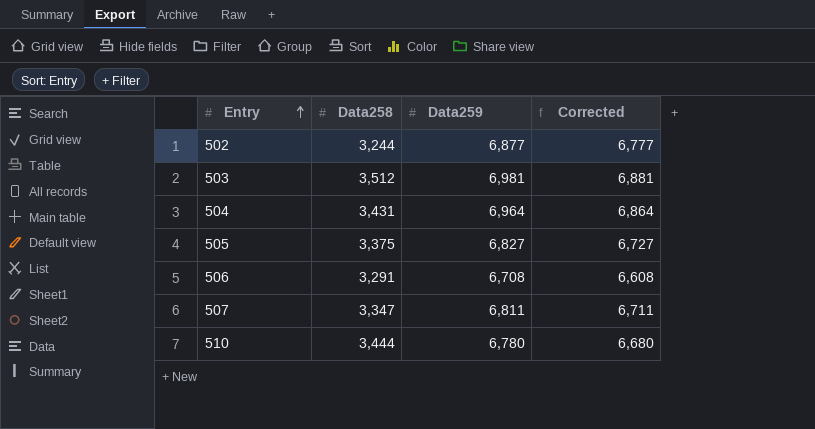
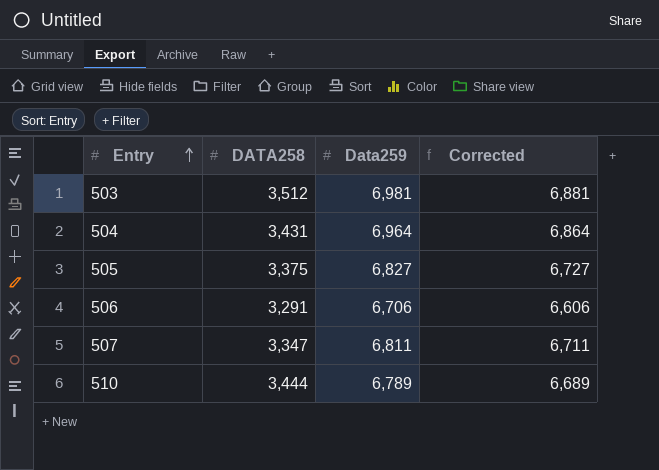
column name: Data258 -> DATA258
row 502: 3,244 | 6,877 | 6,777 -> none
506 | Data259: 6,708 -> 6,706
506 | Corrected: 6,608 -> 6,606
510 | Data259: 6,780 -> 6,789
510 | Corrected: 6,680 -> 6,689

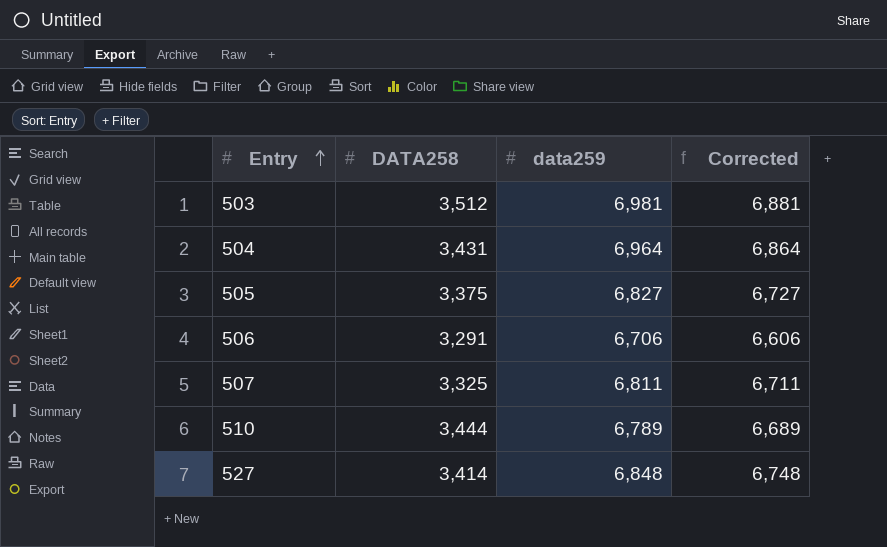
column name: Data259 -> data259
507 | DATA258: 3,347 -> 3,325
row 527: none -> 3,414 | 6,848 | 6,748

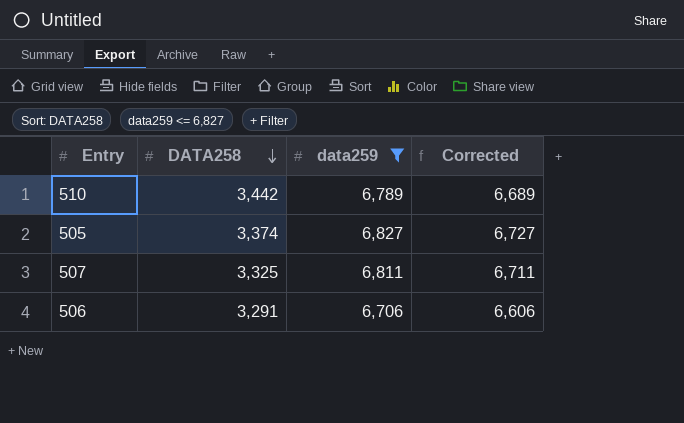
filter: none -> data259 <= 6,827
row order: Entry ascending -> DATA258 descending
510 | DATA258: 3,444 -> 3,442
505 | DATA258: 3,375 -> 3,374

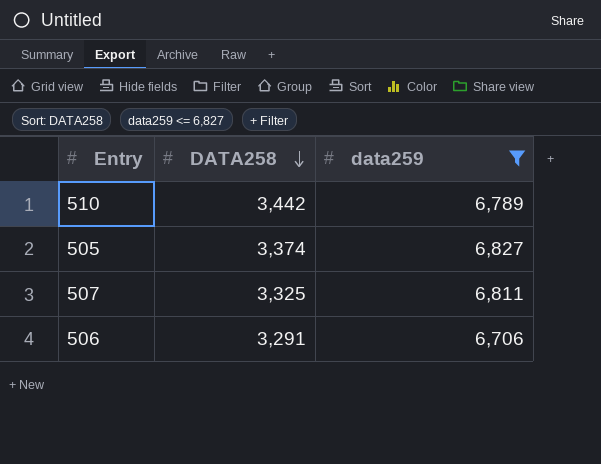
column Corrected | formula: [data259] - 100 -> none

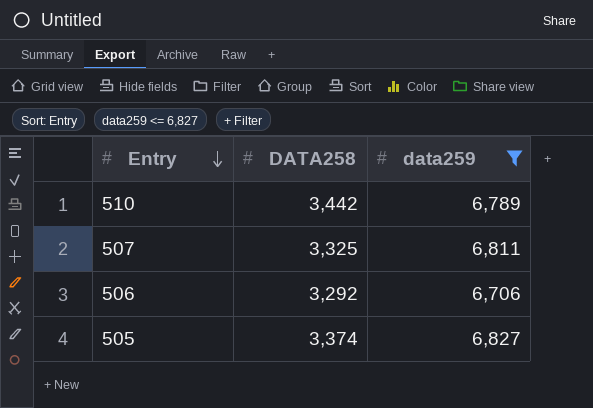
row order: DATA258 descending -> Entry descending
506 | DATA258: 3,291 -> 3,292

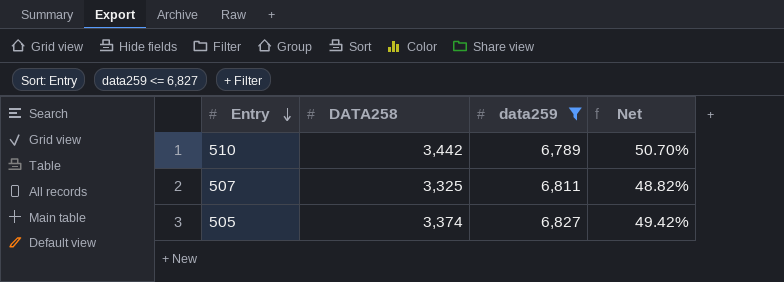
column Net | formula: none -> [DATA258] / [data259]
row 506: 3,292 | 6,706 -> none

